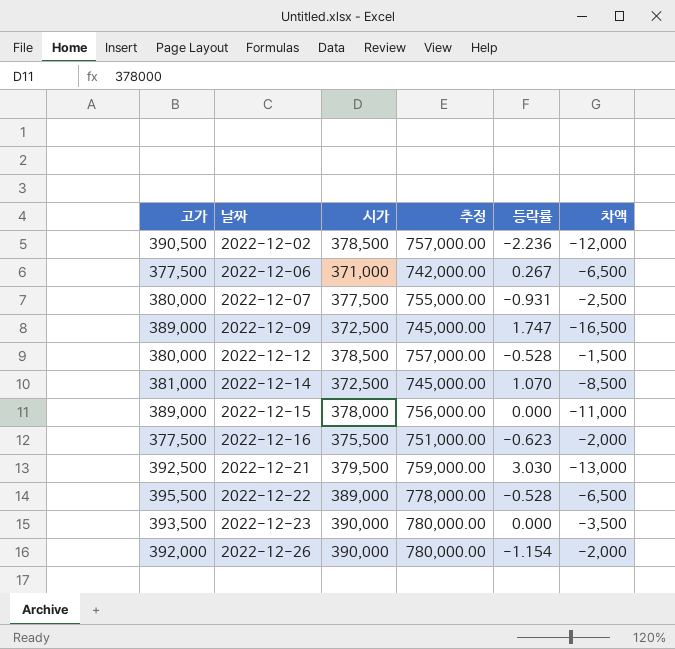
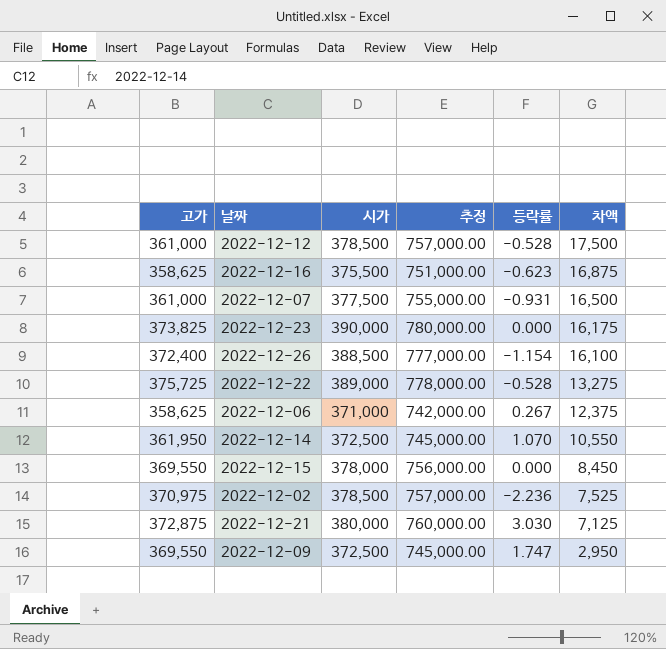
row order: 날짜 ascending -> 차액 descending
2022-12-12 | 고가: 380,000 -> 361,000
2022-12-12 | 차액: -1,500 -> 17,500
2022-12-16 | 고가: 377,500 -> 358,625
2022-12-16 | 차액: -2,000 -> 16,875
2022-12-07 | 고가: 380,000 -> 361,000
2022-12-07 | 차액: -2,500 -> 16,500
2022-12-23 | 고가: 393,500 -> 373,825
2022-12-23 | 차액: -3,500 -> 16,175
2022-12-26 | 고가: 392,000 -> 372,400
2022-12-26 | 시가: 390,000 -> 388,500
2022-12-26 | 추정: 780,000.00 -> 777,000.00
2022-12-26 | 차액: -2,000 -> 16,100
2022-12-22 | 고가: 395,500 -> 375,725
2022-12-22 | 차액: -6,500 -> 13,275
2022-12-06 | 고가: 377,500 -> 358,625
2022-12-06 | 차액: -6,500 -> 12,375
2022-12-14 | 고가: 381,000 -> 361,950
2022-12-14 | 차액: -8,500 -> 10,550
2022-12-15 | 고가: 389,000 -> 369,550
2022-12-15 | 차액: -11,000 -> 8,450
2022-12-02 | 고가: 390,500 -> 370,975
2022-12-02 | 차액: -12,000 -> 7,525
2022-12-21 | 고가: 392,500 -> 372,875
2022-12-21 | 시가: 379,500 -> 380,000
2022-12-21 | 추정: 759,000.00 -> 760,000.00
2022-12-21 | 차액: -13,000 -> 7,125
2022-12-09 | 고가: 389,000 -> 369,550
2022-12-09 | 차액: -16,500 -> 2,950

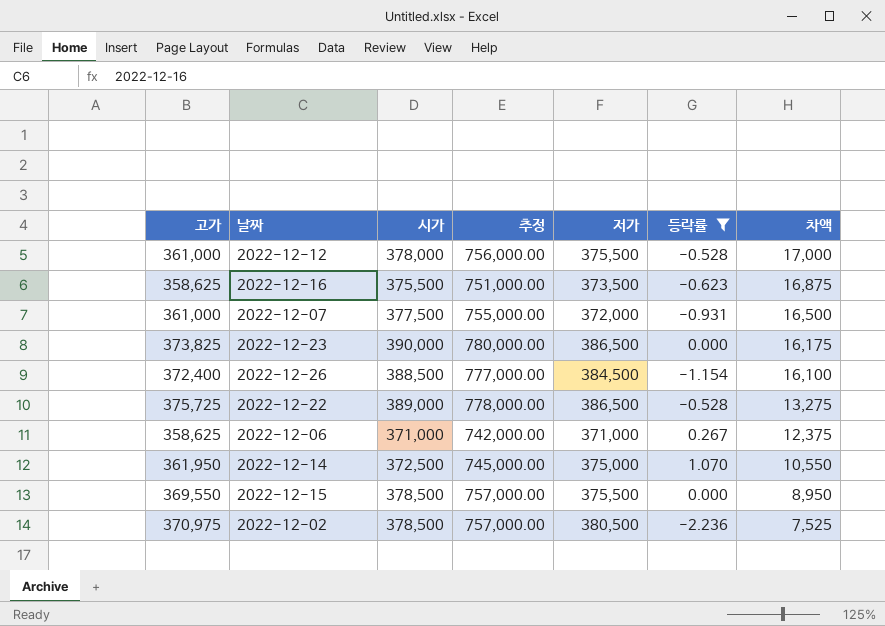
filter: none -> 등락률 <= 1.070
column 저가 | position: none -> 5
2022-12-12 | 시가: 378,500 -> 378,000
2022-12-12 | 추정: 757,000.00 -> 756,000.00
2022-12-12 | 차액: 17,500 -> 17,000
2022-12-15 | 시가: 378,000 -> 378,500
2022-12-15 | 추정: 756,000.00 -> 757,000.00
2022-12-15 | 차액: 8,450 -> 8,950

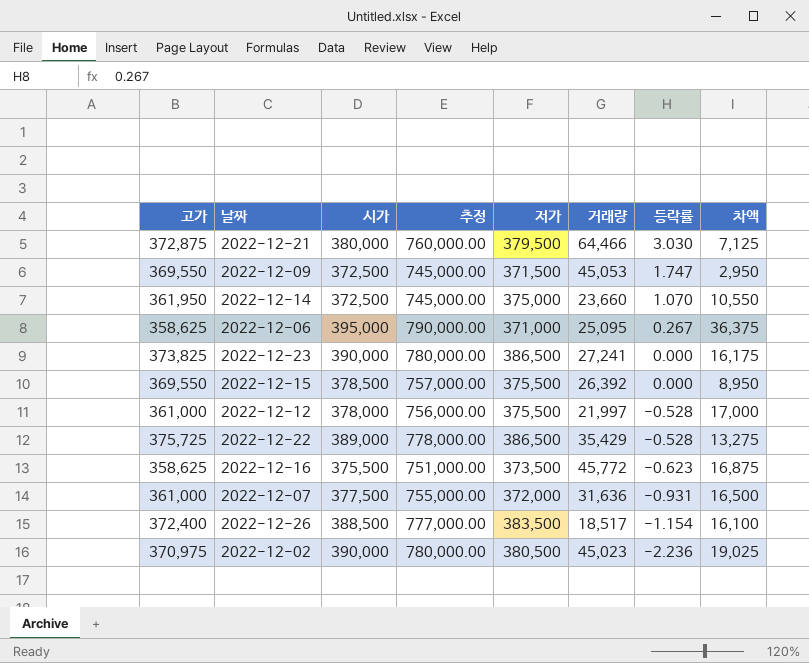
filter: 등락률 <= 1.070 -> none
row order: 차액 descending -> 등락률 descending
column 거래량 | position: none -> 6
2022-12-06 | 시가: 371,000 -> 395,000
2022-12-06 | 추정: 742,000.00 -> 790,000.00
2022-12-06 | 차액: 12,375 -> 36,375
2022-12-26 | 저가: 384,500 -> 383,500
2022-12-02 | 시가: 378,500 -> 390,000
2022-12-02 | 추정: 757,000.00 -> 780,000.00
2022-12-02 | 차액: 7,525 -> 19,025

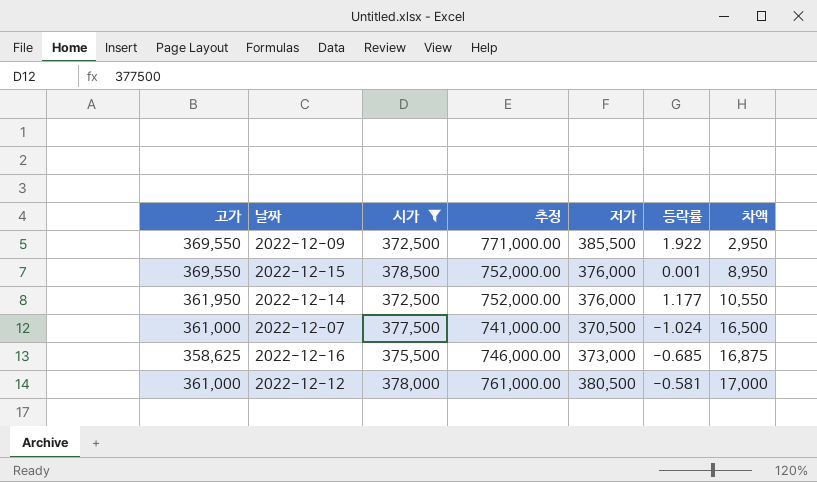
filter: none -> 시가 <= 378,500
row order: 등락률 descending -> 차액 ascending
column 거래량 | position: 6 -> none
column 추정 | formula: [시가] * 2 -> [저가] * 2
2022-12-09 | 저가: 371,500 -> 385,500
2022-12-09 | 등락률: 1.747 -> 1.922
2022-12-15 | 저가: 375,500 -> 376,000
2022-12-15 | 등락률: 0.000 -> 0.001
2022-12-14 | 저가: 375,000 -> 376,000
2022-12-14 | 등락률: 1.070 -> 1.177
2022-12-07 | 저가: 372,000 -> 370,500
2022-12-07 | 등락률: -0.931 -> -1.024
2022-12-16 | 저가: 373,500 -> 373,000
2022-12-16 | 등락률: -0.623 -> -0.685
2022-12-12 | 저가: 375,500 -> 380,500
2022-12-12 | 등락률: -0.528 -> -0.581

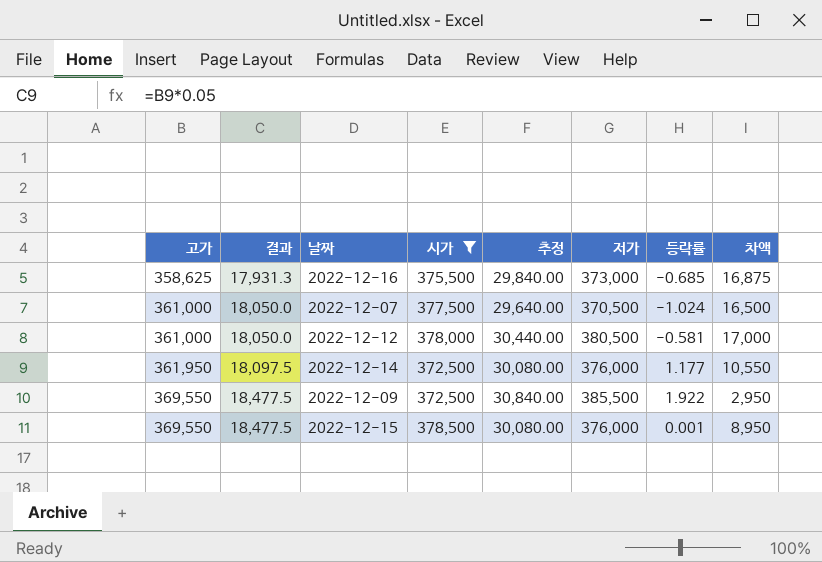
row order: 차액 ascending -> 고가 ascending
column 결과 | formula: none -> [고가] * 0.05
column 추정 | formula: [저가] * 2 -> [저가] * 0.08

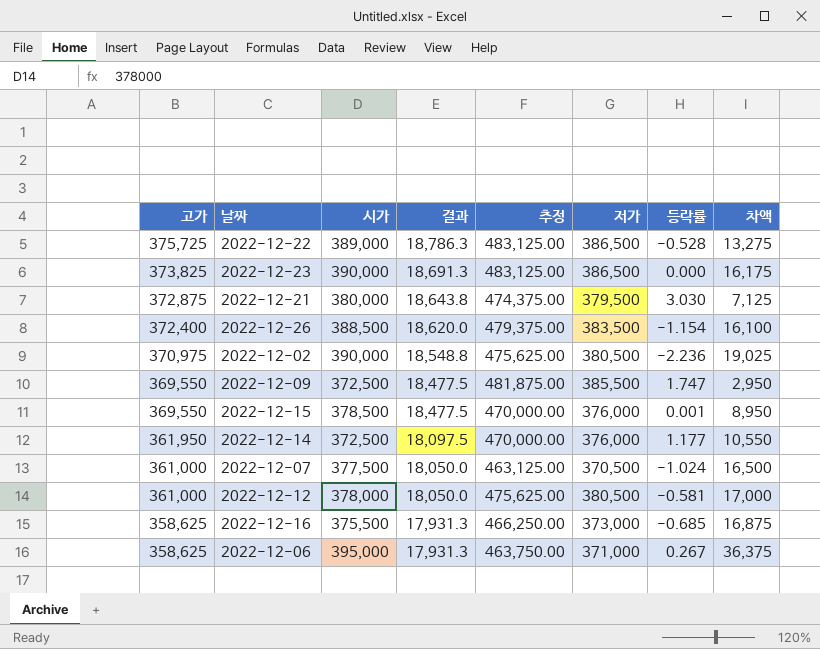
filter: 시가 <= 378,500 -> none
row order: 고가 ascending -> 고가 descending
column 결과 | position: 2 -> 4
column 추정 | formula: [저가] * 0.08 -> [저가] * 1.25
2022-12-09 | 등락률: 1.922 -> 1.747

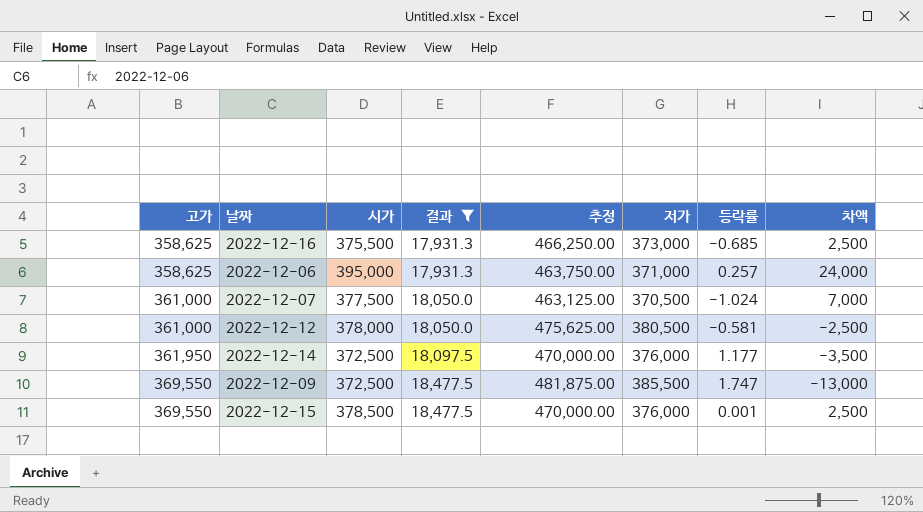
filter: none -> 결과 <= 18,477.5
row order: 고가 descending -> 고가 ascending
column 차액 | formula: [시가] - [고가] -> [시가] - [저가]
2022-12-06 | 등락률: 0.267 -> 0.257

